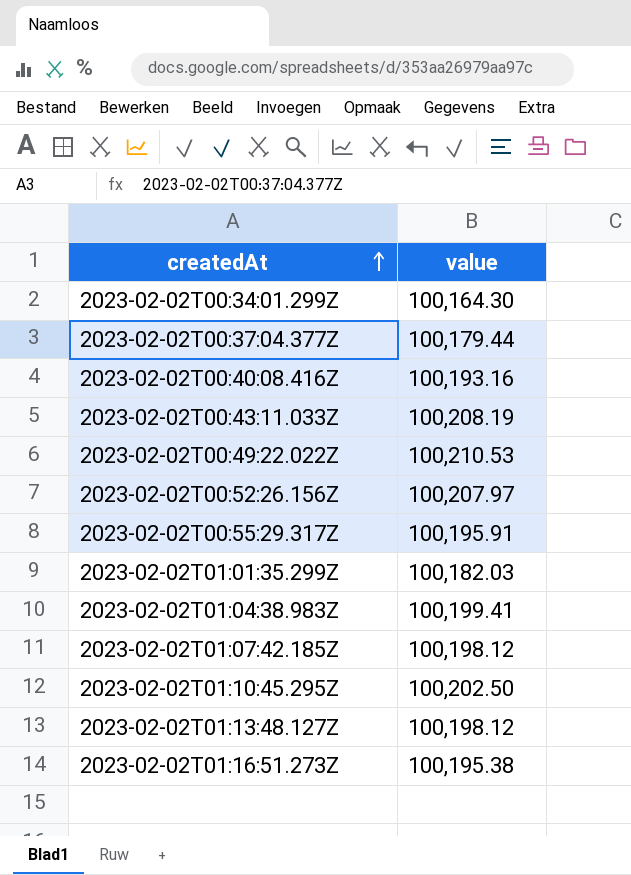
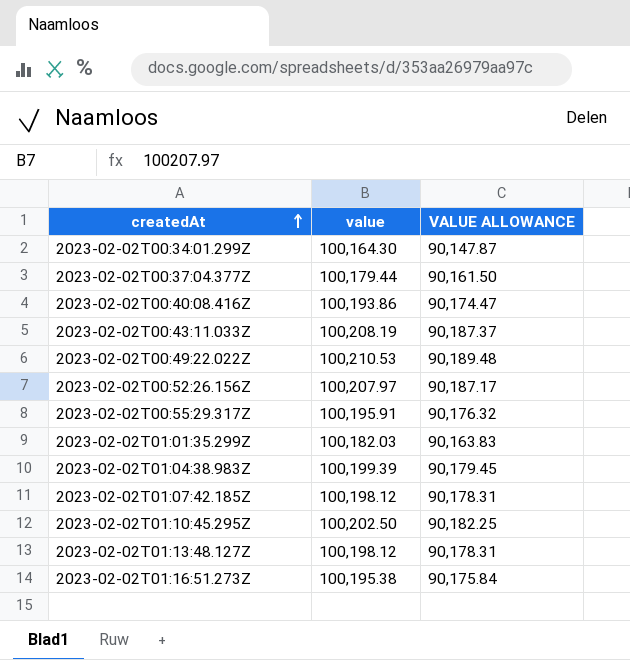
column VALUE ALLOWANCE | formula: none -> [value] * 0.9
2023-02-02T00:40:08.416Z | value: 100,193.16 -> 100,193.86
2023-02-02T01:04:38.983Z | value: 100,199.41 -> 100,199.39

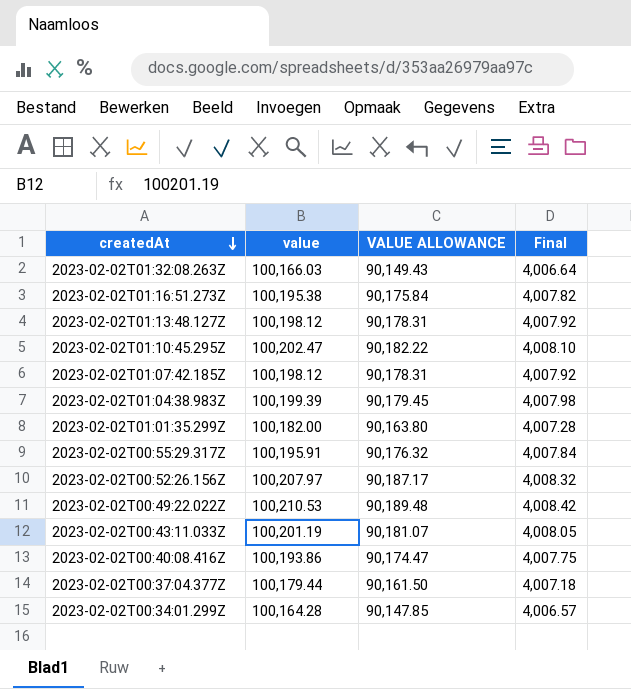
row order: createdAt ascending -> createdAt descending
column Final | formula: none -> [value] * 0.04
row 2023-02-02T01:32:08.263Z: none -> 100,166.03 | 90,149.43 | 4,006.64
2023-02-02T01:10:45.295Z | value: 100,202.50 -> 100,202.47
2023-02-02T01:10:45.295Z | VALUE ALLOWANCE: 90,182.25 -> 90,182.22
2023-02-02T01:01:35.299Z | value: 100,182.03 -> 100,182.00
2023-02-02T01:01:35.299Z | VALUE ALLOWANCE: 90,163.83 -> 90,163.80
2023-02-02T00:43:11.033Z | value: 100,208.19 -> 100,201.19
2023-02-02T00:43:11.033Z | VALUE ALLOWANCE: 90,187.37 -> 90,181.07
2023-02-02T00:34:01.299Z | value: 100,164.30 -> 100,164.28
2023-02-02T00:34:01.299Z | VALUE ALLOWANCE: 90,147.87 -> 90,147.85

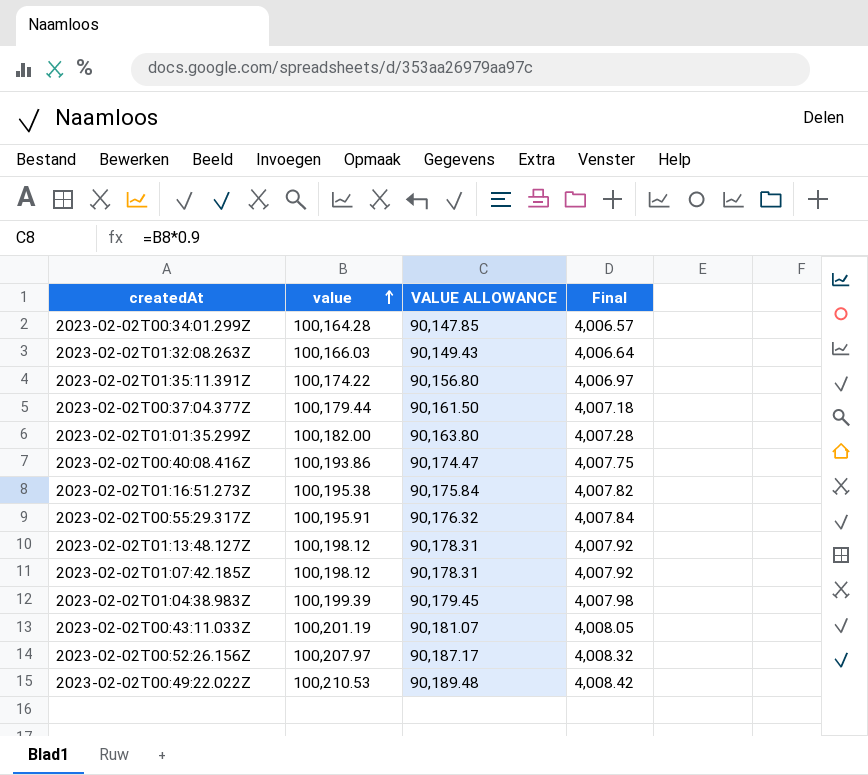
row order: createdAt descending -> value ascending
row 2023-02-02T01:10:45.295Z: 100,202.47 | 90,182.22 | 4,008.10 -> none
row 2023-02-02T01:35:11.391Z: none -> 100,174.22 | 90,156.80 | 4,006.97

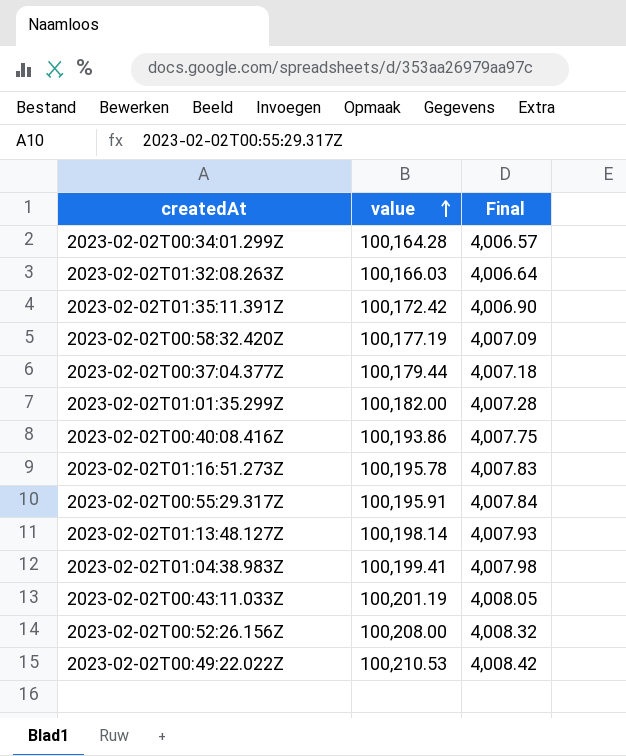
column VALUE ALLOWANCE | formula: [value] * 0.9 -> none
row 2023-02-02T01:07:42.185Z: 100,198.12 | 90,178.31 | 4,007.92 -> none
2023-02-02T01:35:11.391Z | value: 100,174.22 -> 100,172.42
2023-02-02T01:35:11.391Z | Final: 4,006.97 -> 4,006.90
row 2023-02-02T00:58:32.420Z: none -> 100,177.19 | 4,007.09
2023-02-02T01:16:51.273Z | value: 100,195.38 -> 100,195.78
2023-02-02T01:16:51.273Z | Final: 4,007.82 -> 4,007.83
2023-02-02T01:13:48.127Z | value: 100,198.12 -> 100,198.14
2023-02-02T01:13:48.127Z | Final: 4,007.92 -> 4,007.93
2023-02-02T01:04:38.983Z | value: 100,199.39 -> 100,199.41
2023-02-02T00:52:26.156Z | value: 100,207.97 -> 100,208.00

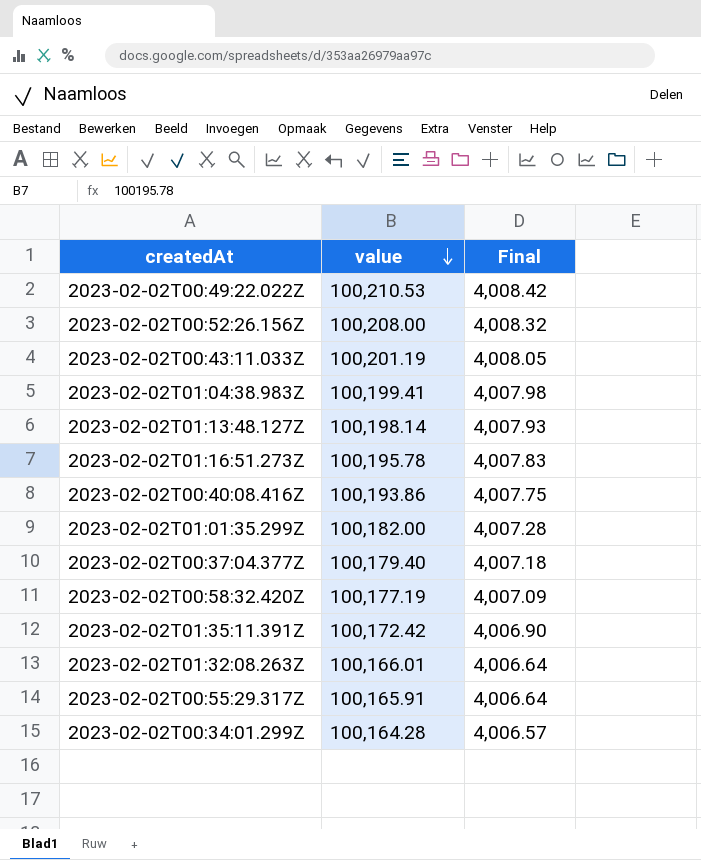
row order: value ascending -> value descending
2023-02-02T00:37:04.377Z | value: 100,179.44 -> 100,179.40
2023-02-02T01:32:08.263Z | value: 100,166.03 -> 100,166.01
2023-02-02T00:55:29.317Z | value: 100,195.91 -> 100,165.91
2023-02-02T00:55:29.317Z | Final: 4,007.84 -> 4,006.64

